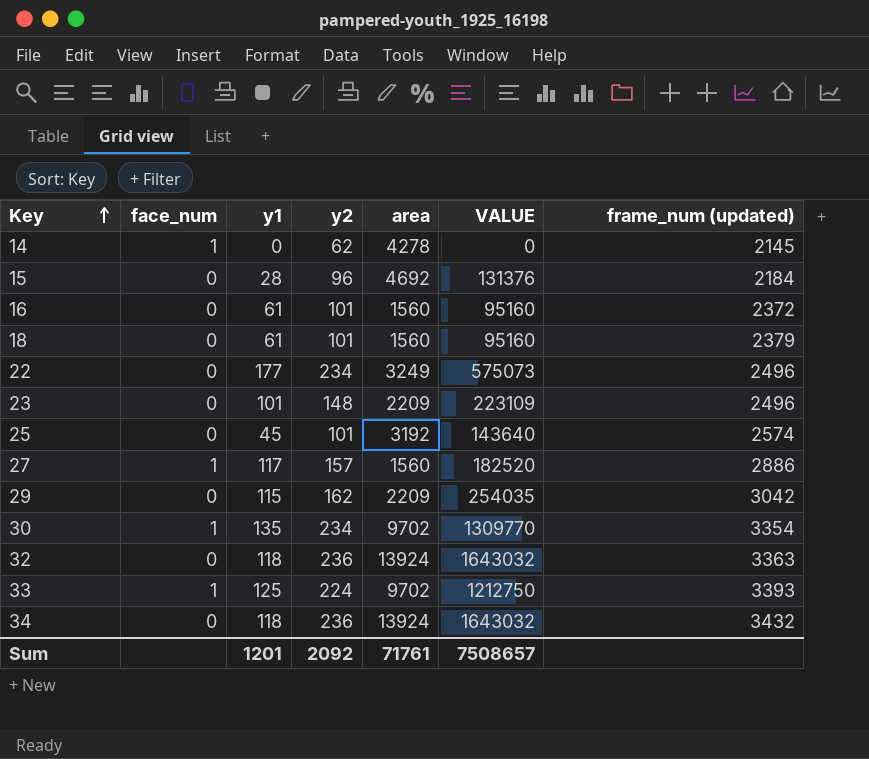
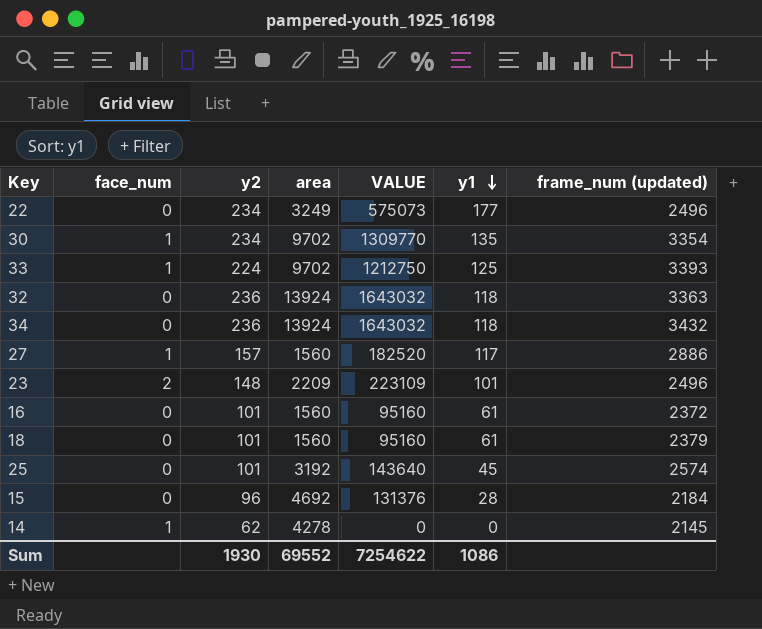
row order: Key ascending -> y1 descending
column y1 | position: 3 -> 6
row 29: 0 | 115 | 162 | 2209 | 254035 | 3042 -> none
23 | face_num: 0 -> 2
Sum | y2: 2092 -> 1930
Sum | area: 71761 -> 69552
Sum | VALUE: 7508657 -> 7254622
Sum | y1: 1201 -> 1086

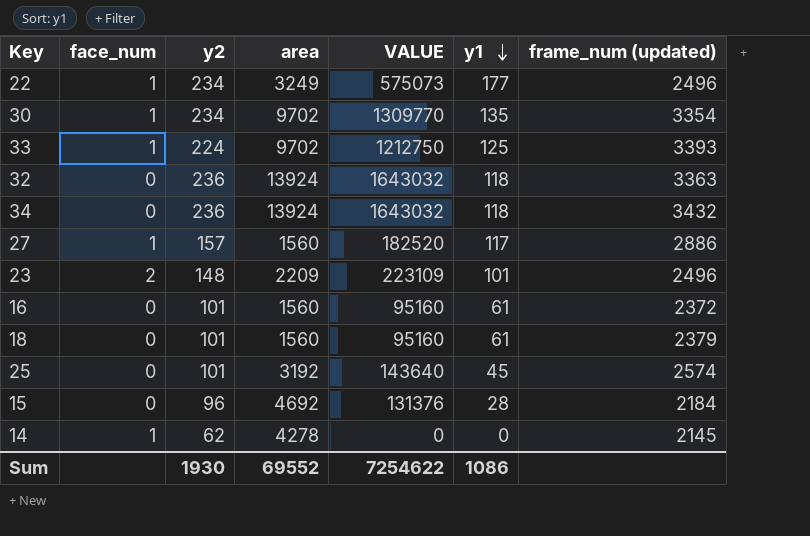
22 | face_num: 0 -> 1

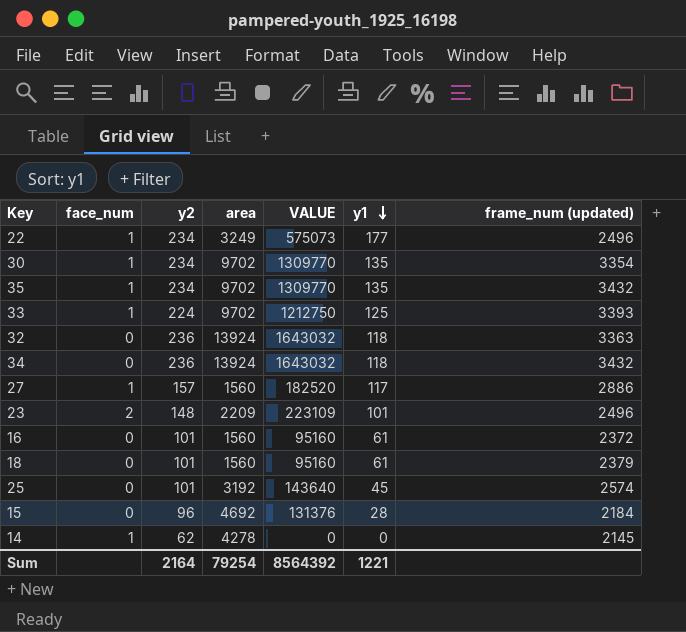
row 35: none -> 1 | 234 | 9702 | 1309770 | 135 | 3432
Sum | y2: 1930 -> 2164
Sum | area: 69552 -> 79254
Sum | VALUE: 7254622 -> 8564392
Sum | y1: 1086 -> 1221

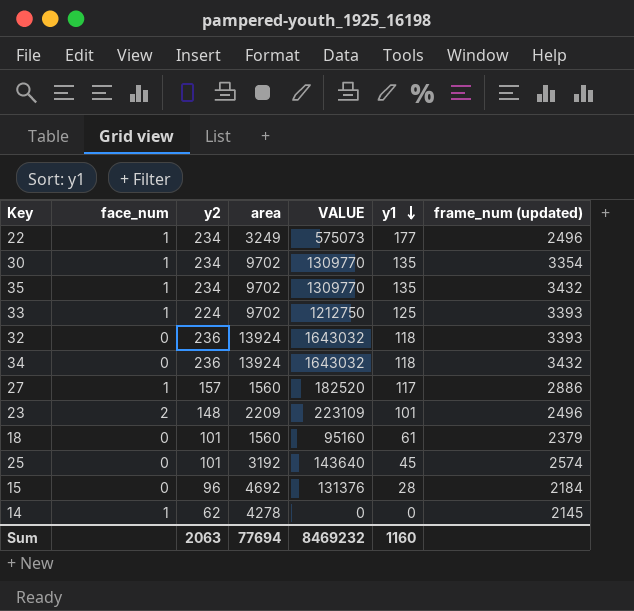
row 16: 0 | 101 | 1560 | 95160 | 61 | 2372 -> none
32 | frame_num (updated): 3363 -> 3393
Sum | y2: 2164 -> 2063
Sum | area: 79254 -> 77694
Sum | VALUE: 8564392 -> 8469232
Sum | y1: 1221 -> 1160

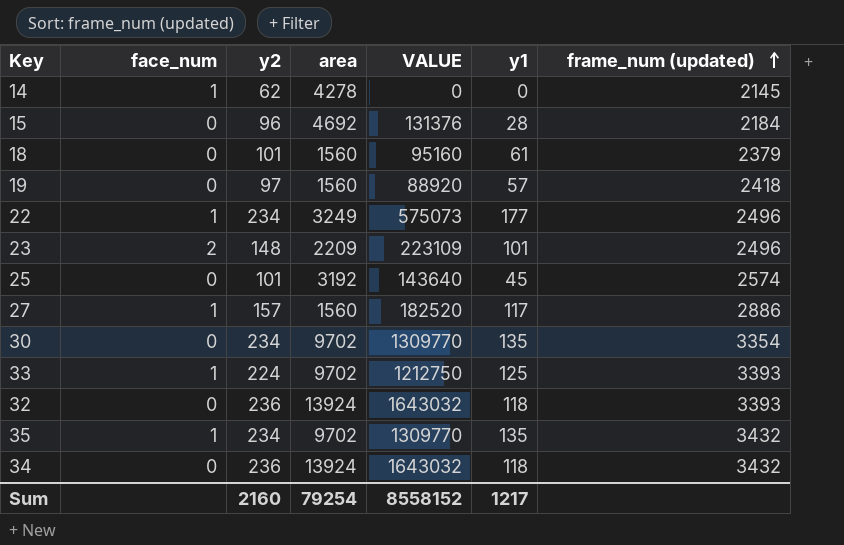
row order: y1 descending -> frame_num (updated) ascending
row 19: none -> 0 | 97 | 1560 | 88920 | 57 | 2418
30 | face_num: 1 -> 0
Sum | y2: 2063 -> 2160
Sum | area: 77694 -> 79254
Sum | VALUE: 8469232 -> 8558152
Sum | y1: 1160 -> 1217

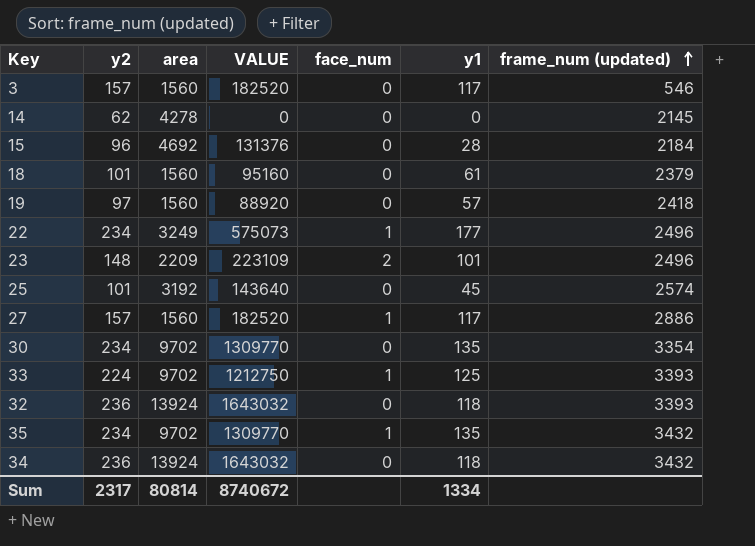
column face_num | position: 2 -> 5
row 3: none -> 157 | 1560 | 182520 | 0 | 117 | 546
14 | face_num: 1 -> 0
Sum | y2: 2160 -> 2317
Sum | area: 79254 -> 80814
Sum | VALUE: 8558152 -> 8740672
Sum | y1: 1217 -> 1334

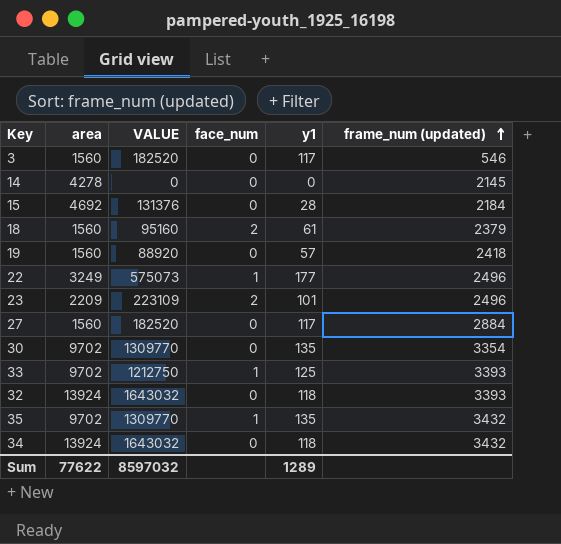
column y2 | position: 2 -> none
row 25: 101 | 3192 | 143640 | 0 | 45 | 2574 -> none
18 | face_num: 0 -> 2
27 | face_num: 1 -> 0
27 | frame_num (updated): 2886 -> 2884
Sum | area: 80814 -> 77622
Sum | VALUE: 8740672 -> 8597032
Sum | y1: 1334 -> 1289

